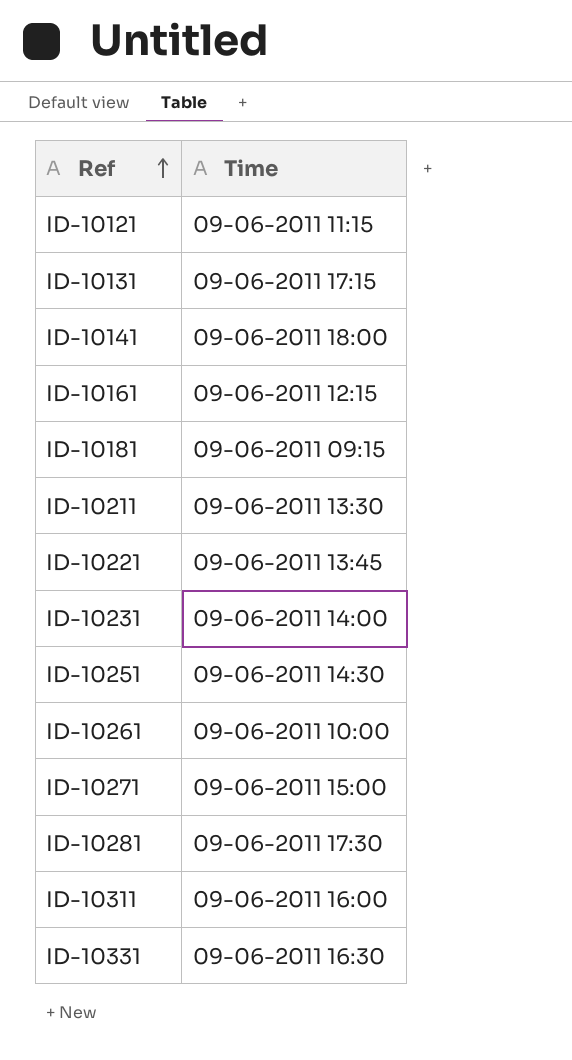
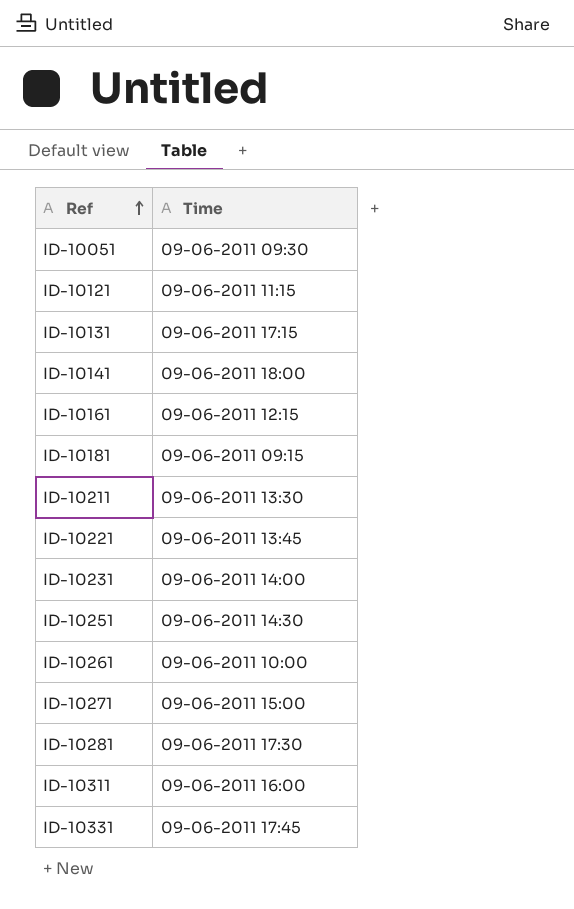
row ID-10051: none -> 09-06-2011 09:30
ID-10331 | Time: 09-06-2011 16:30 -> 09-06-2011 17:45

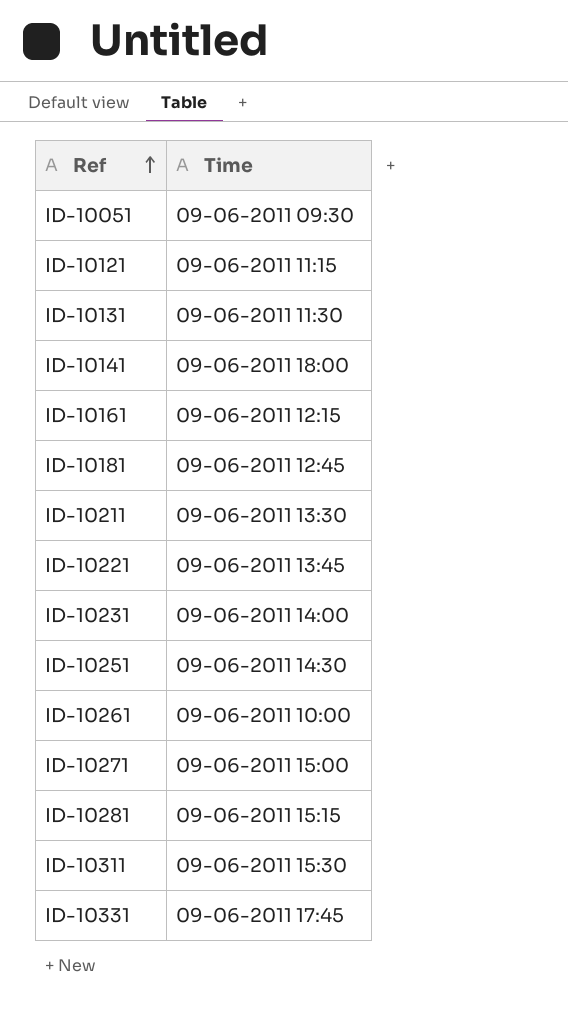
ID-10131 | Time: 09-06-2011 17:15 -> 09-06-2011 11:30
ID-10181 | Time: 09-06-2011 09:15 -> 09-06-2011 12:45
ID-10281 | Time: 09-06-2011 17:30 -> 09-06-2011 15:15
ID-10311 | Time: 09-06-2011 16:00 -> 09-06-2011 15:30

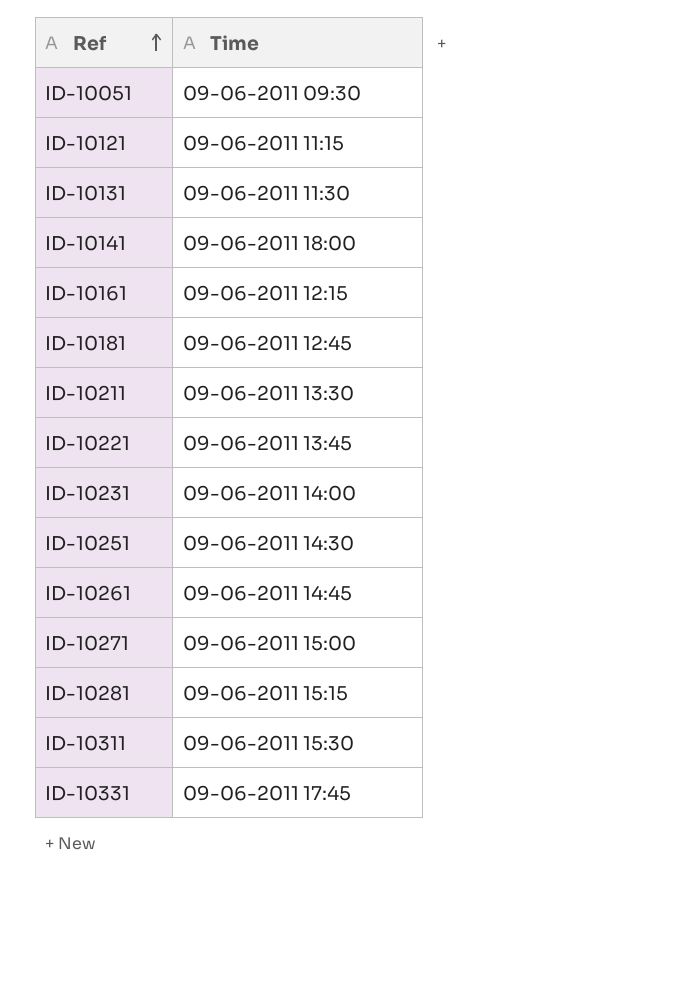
ID-10261 | Time: 09-06-2011 10:00 -> 09-06-2011 14:45

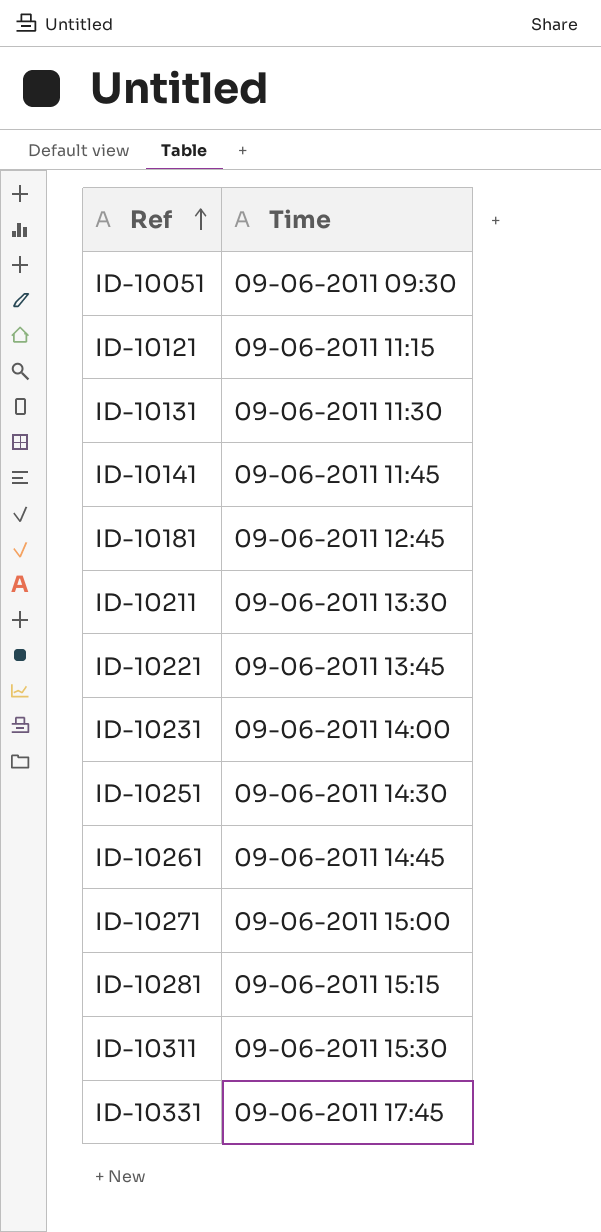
row ID-10161: 09-06-2011 12:15 -> none
ID-10141 | Time: 09-06-2011 18:00 -> 09-06-2011 11:45

